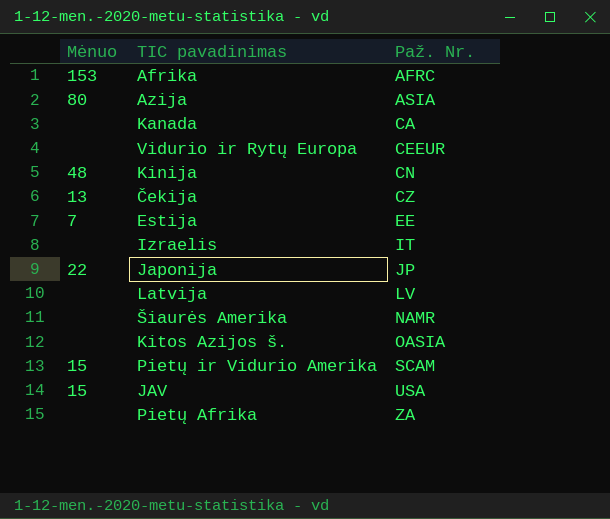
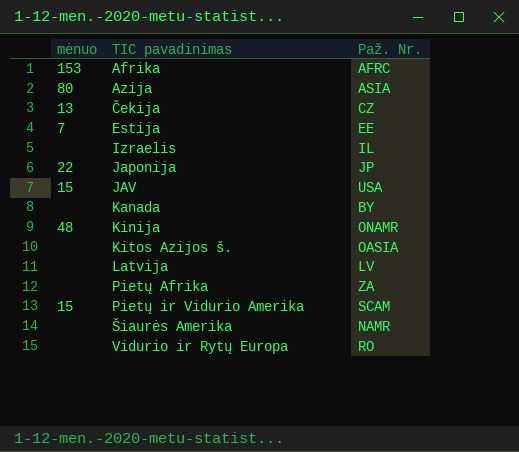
row order: Paž. Nr. ascending -> TIC pavadinimas ascending
column name: Mėnuo -> mėnuo
Izraelis | Paž. Nr.: IT -> IL
Kanada | Paž. Nr.: CA -> BY
Kinija | Paž. Nr.: CN -> ONAMR
Vidurio ir Rytų Europa | Paž. Nr.: CEEUR -> RO

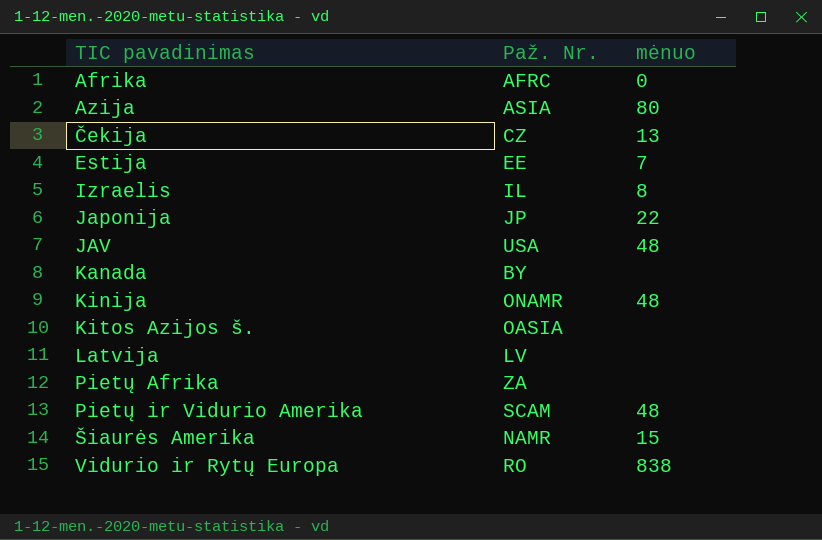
column mėnuo | position: 1 -> 3
Afrika | mėnuo: 153 -> 0
Izraelis | mėnuo: none -> 8
JAV | mėnuo: 15 -> 48
Pietų ir Vidurio Amerika | mėnuo: 15 -> 48
Šiaurės Amerika | mėnuo: none -> 15
Vidurio ir Rytų Europa | mėnuo: none -> 838

